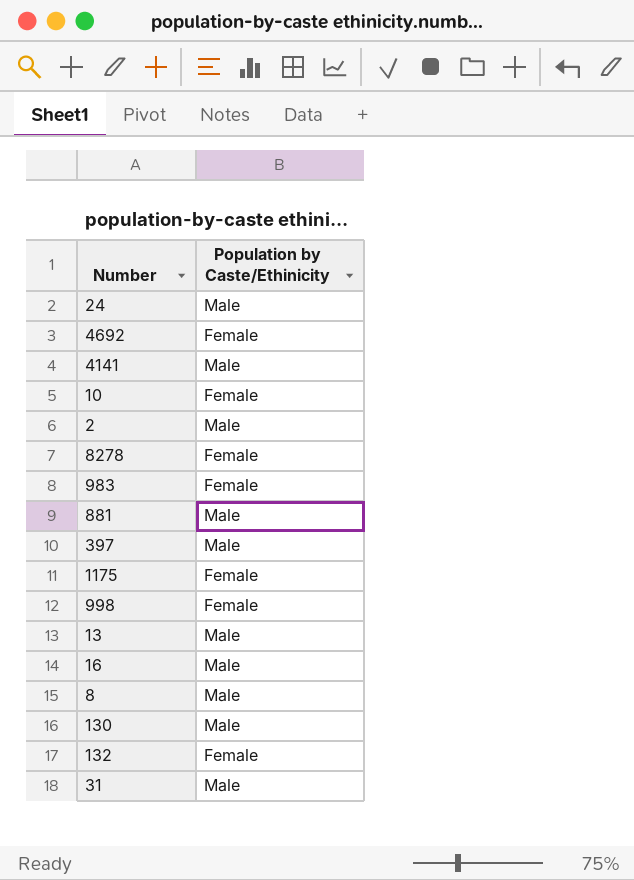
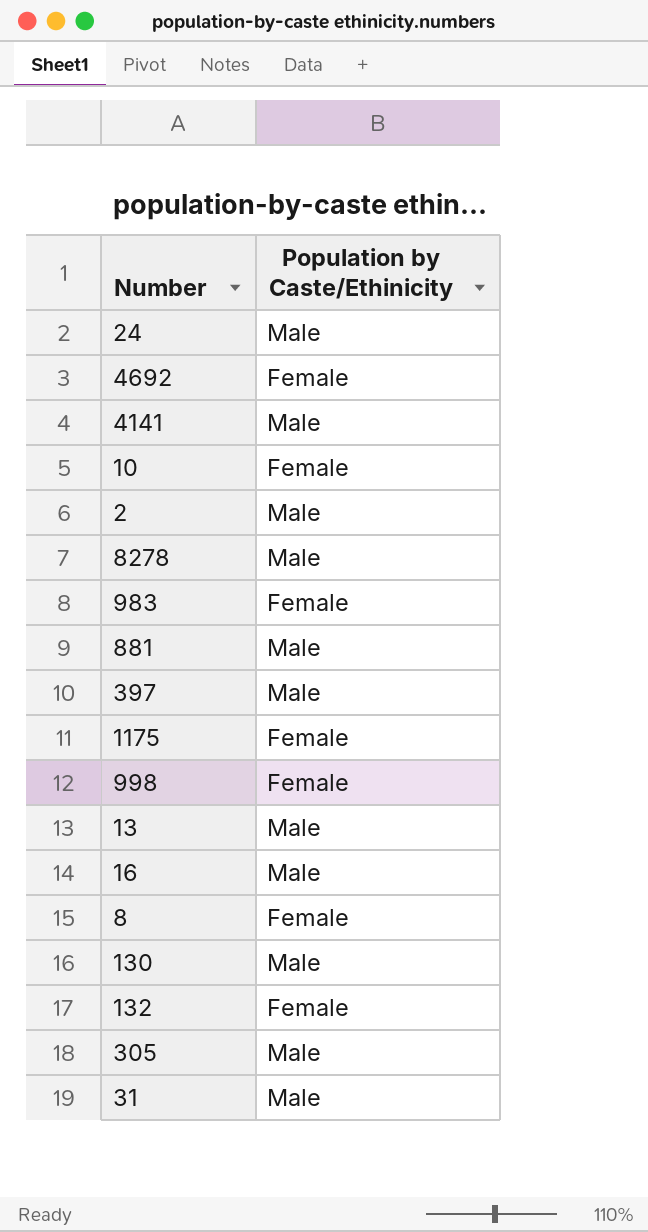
8278 | Population by Caste/Ethinicity: Female -> Male
8 | Population by Caste/Ethinicity: Male -> Female
row 305: none -> Male

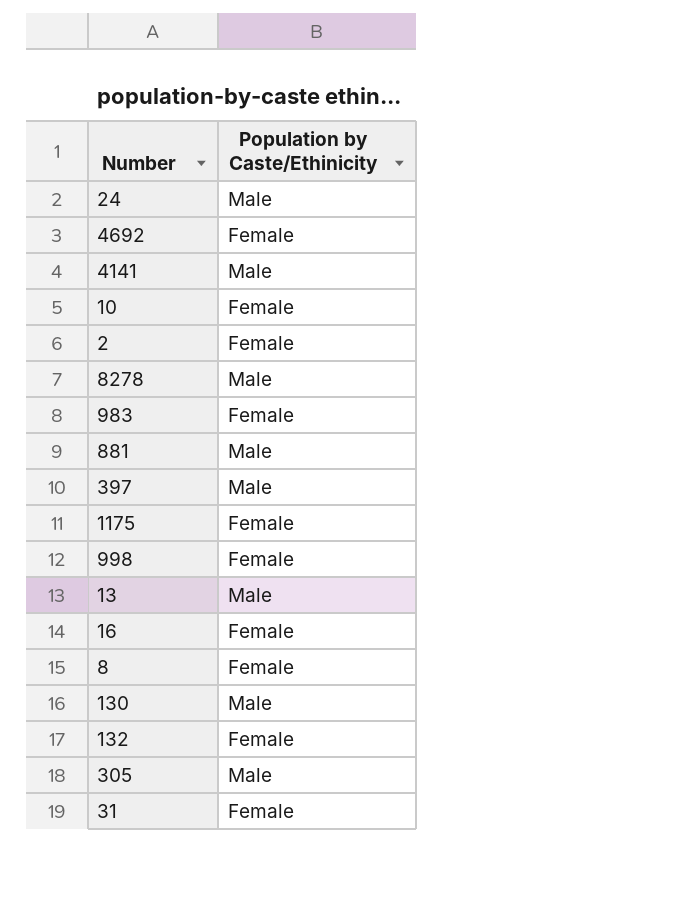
2 | Population by Caste/Ethinicity: Male -> Female
16 | Population by Caste/Ethinicity: Male -> Female
31 | Population by Caste/Ethinicity: Male -> Female

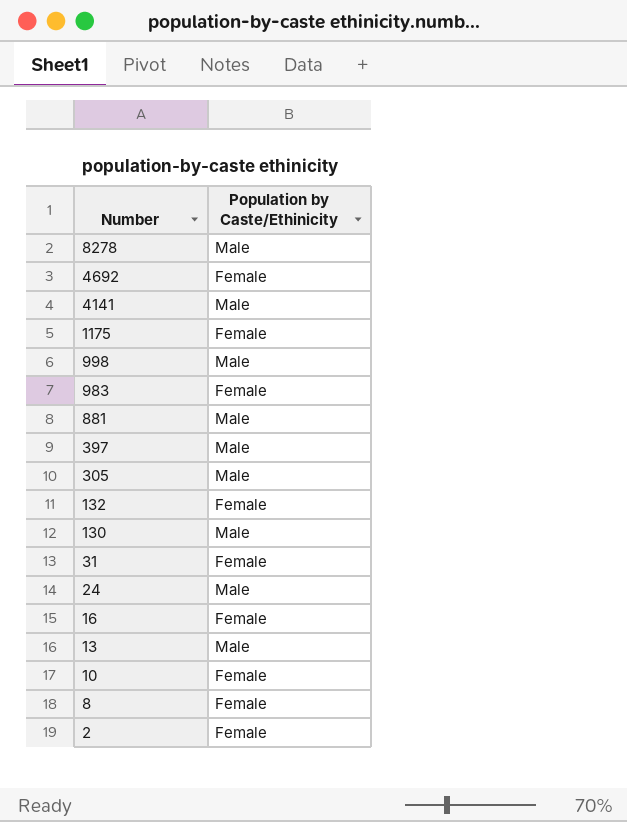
row order: none -> Number descending
998 | Population by Caste/Ethinicity: Female -> Male

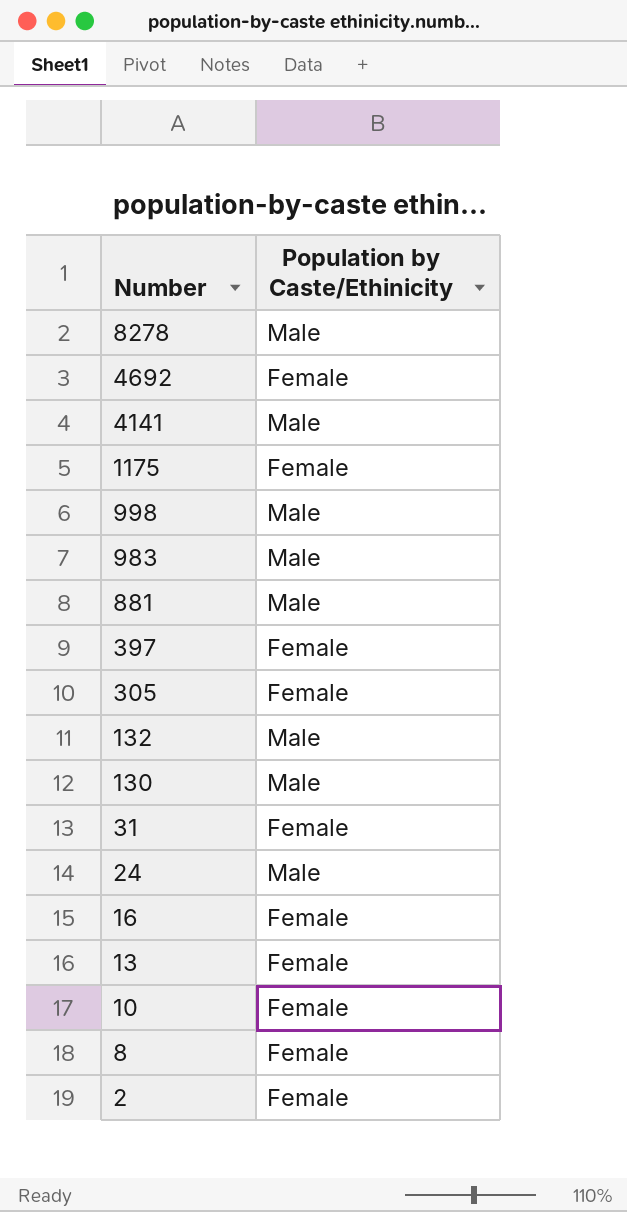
983 | Population by Caste/Ethinicity: Female -> Male
397 | Population by Caste/Ethinicity: Male -> Female
305 | Population by Caste/Ethinicity: Male -> Female
132 | Population by Caste/Ethinicity: Female -> Male
13 | Population by Caste/Ethinicity: Male -> Female

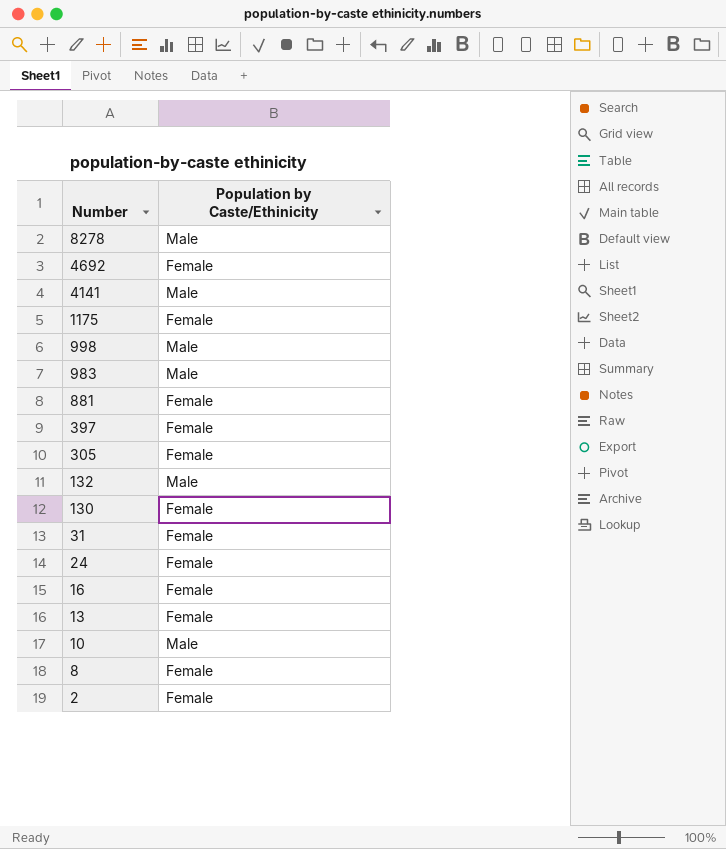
881 | Population by Caste/Ethinicity: Male -> Female
130 | Population by Caste/Ethinicity: Male -> Female
24 | Population by Caste/Ethinicity: Male -> Female
10 | Population by Caste/Ethinicity: Female -> Male

